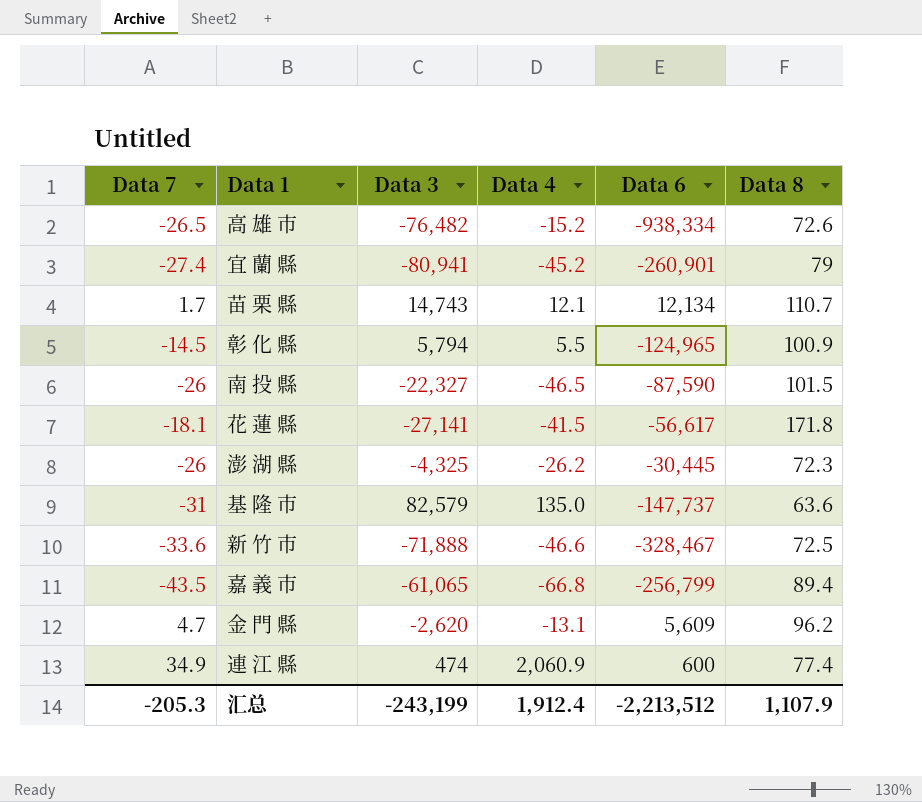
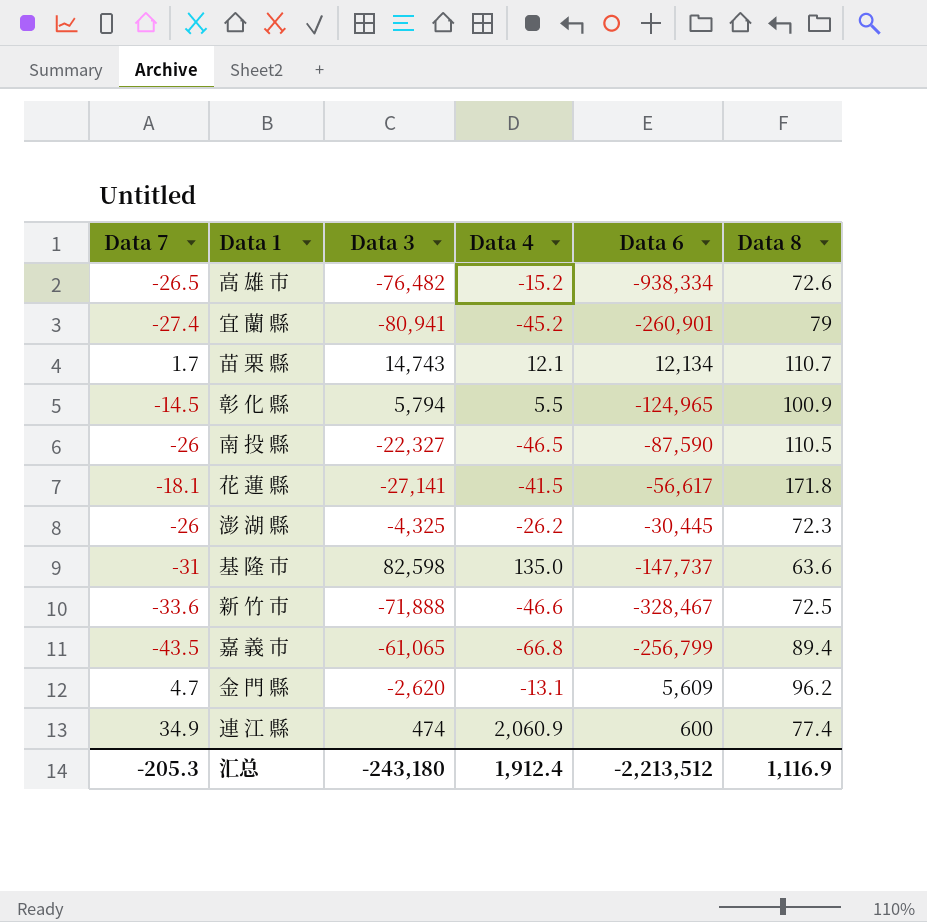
南 投 縣 | Data 8: 101.5 -> 110.5
基 隆 市 | Data 3: 82,579 -> 82,598
汇总 | Data 3: -243,199 -> -243,180
汇总 | Data 8: 1,107.9 -> 1,116.9

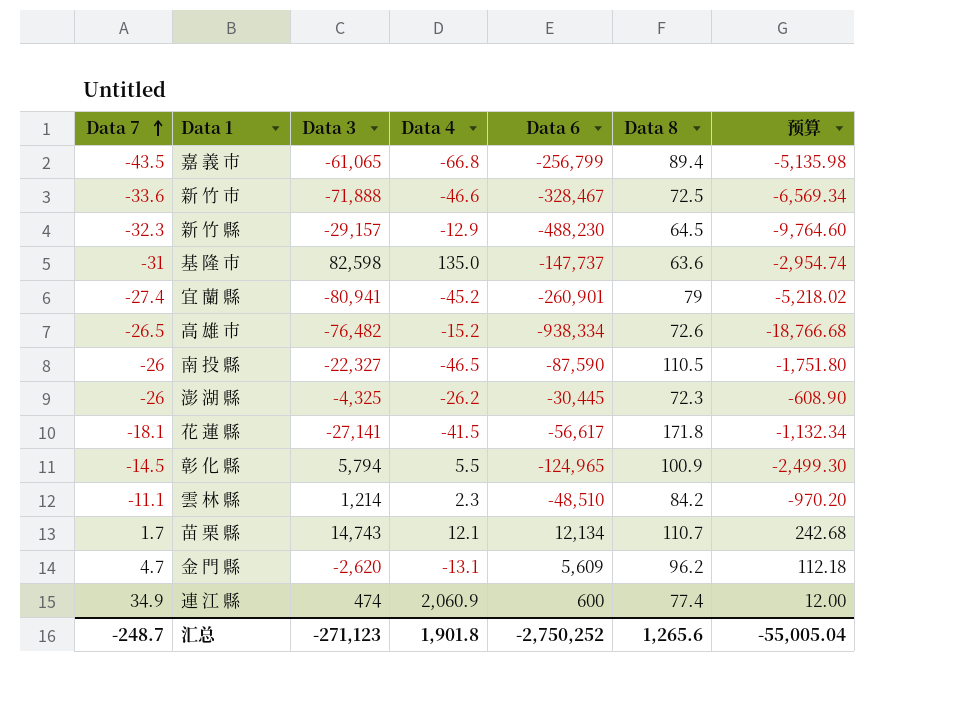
row order: none -> Data 7 ascending
column 预算 | formula: none -> [Data 6] * 0.02
row 新 竹 縣: none -> -32.3 | -29,157 | -12.9 | -488,230 | 64.5 | -9,764.60
row 雲 林 縣: none -> -11.1 | 1,214 | 2.3 | -48,510 | 84.2 | -970.20
汇总 | Data 7: -205.3 -> -248.7
汇总 | Data 3: -243,180 -> -271,123
汇总 | Data 4: 1,912.4 -> 1,901.8
汇总 | Data 6: -2,213,512 -> -2,750,252
汇总 | Data 8: 1,116.9 -> 1,265.6

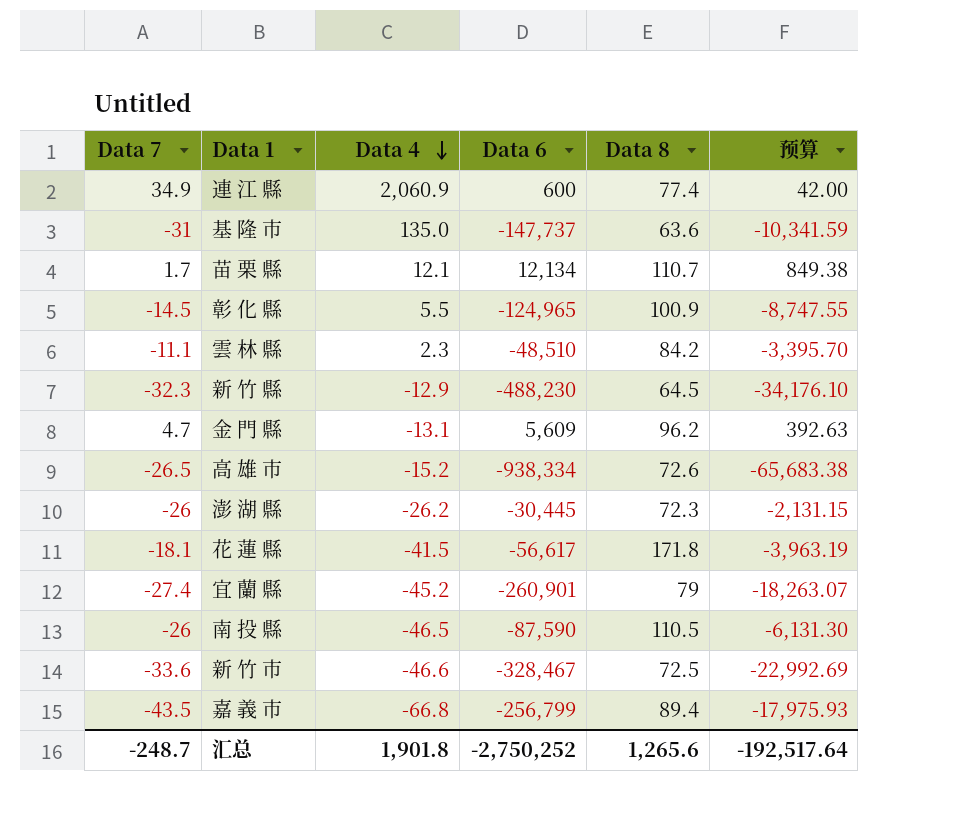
row order: Data 7 ascending -> Data 4 descending
column Data 3 | position: 3 -> none
column 预算 | formula: [Data 6] * 0.02 -> [Data 6] * 0.07
汇总 | 预算: -55,005.04 -> -192,517.64

